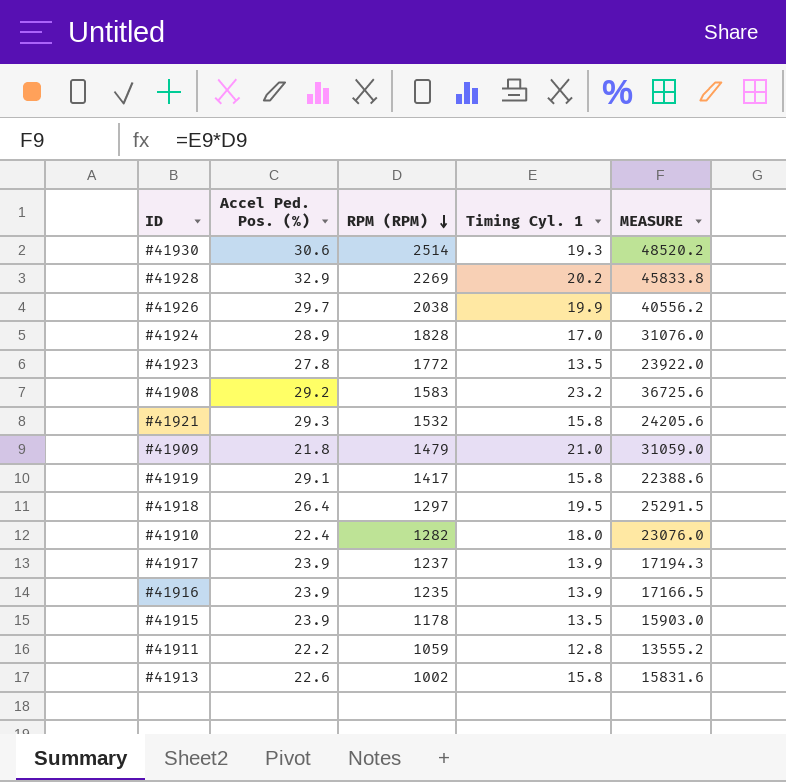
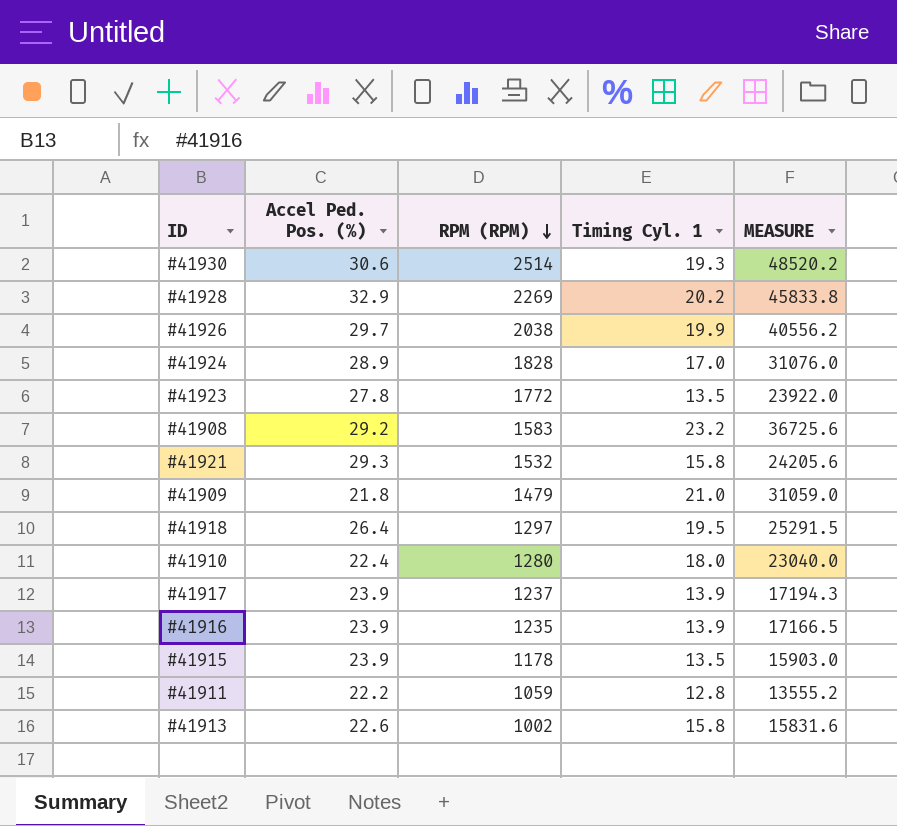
row #41919: 29.1 | 1417 | 15.8 | 22388.6 -> none
#41910 | RPM (RPM): 1282 -> 1280
#41910 | MEASURE: 23076.0 -> 23040.0

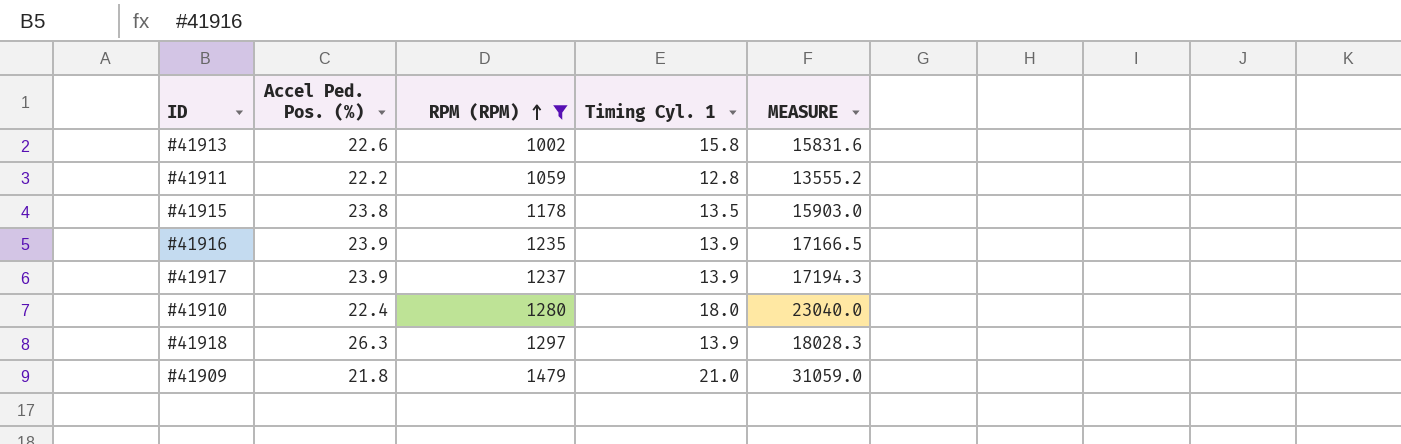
filter: none -> RPM (RPM) <= 1479
row order: RPM (RPM) descending -> RPM (RPM) ascending
#41915 | Accel Ped. Pos. (%): 23.9 -> 23.8
#41918 | Accel Ped. Pos. (%): 26.4 -> 26.3
#41918 | Timing Cyl. 1: 19.5 -> 13.9
#41918 | MEASURE: 25291.5 -> 18028.3

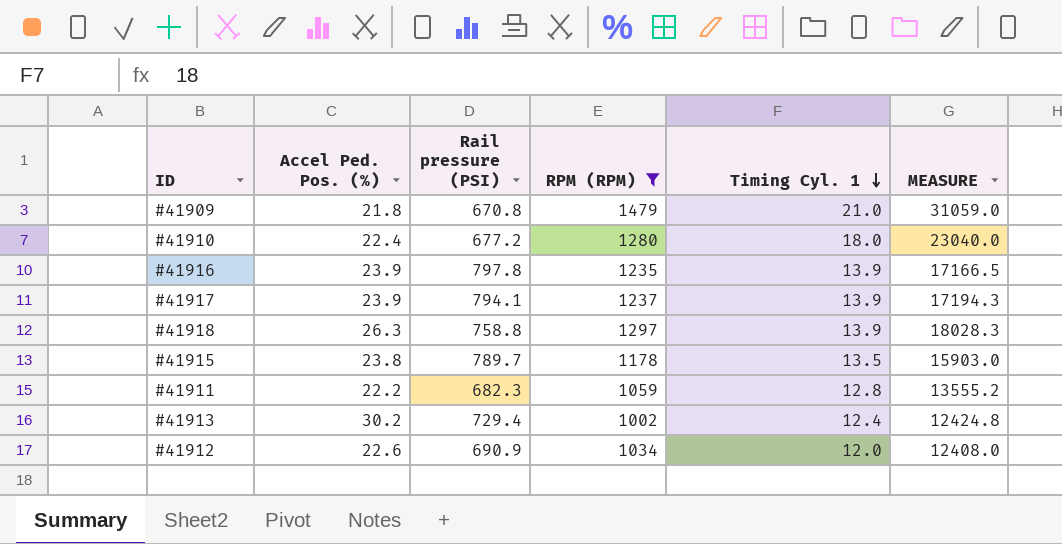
row order: RPM (RPM) ascending -> Timing Cyl. 1 descending
column Rail pressure (PSI) | position: none -> 3
#41913 | Accel Ped. Pos. (%): 22.6 -> 30.2
#41913 | Timing Cyl. 1: 15.8 -> 12.4
#41913 | MEASURE: 15831.6 -> 12424.8
row #41912: none -> 22.6 | 690.9 | 1034 | 12.0 | 12408.0

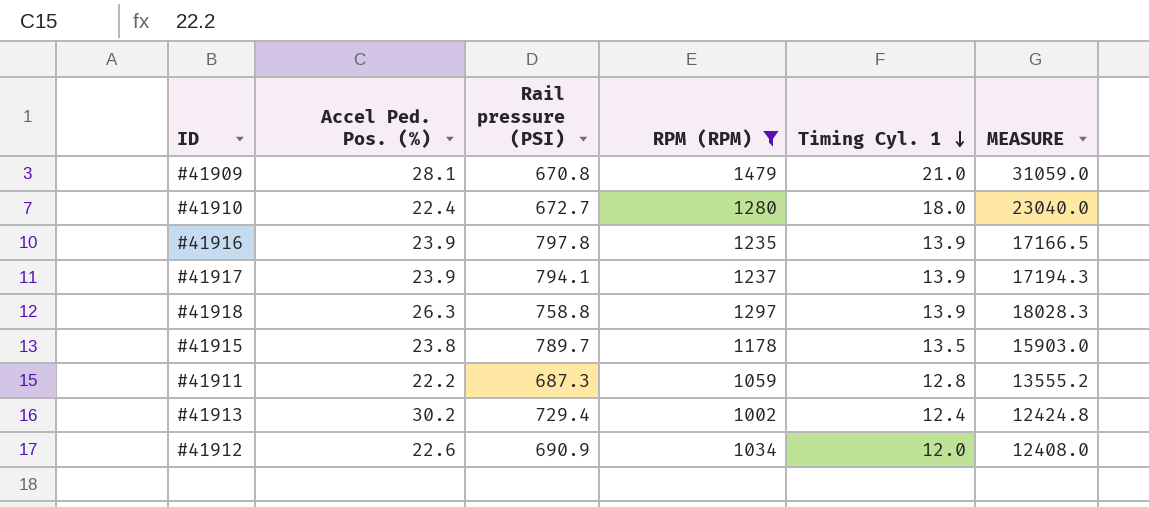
#41909 | Accel Ped. Pos. (%): 21.8 -> 28.1
#41910 | Rail pressure (PSI): 677.2 -> 672.7
#41911 | Rail pressure (PSI): 682.3 -> 687.3

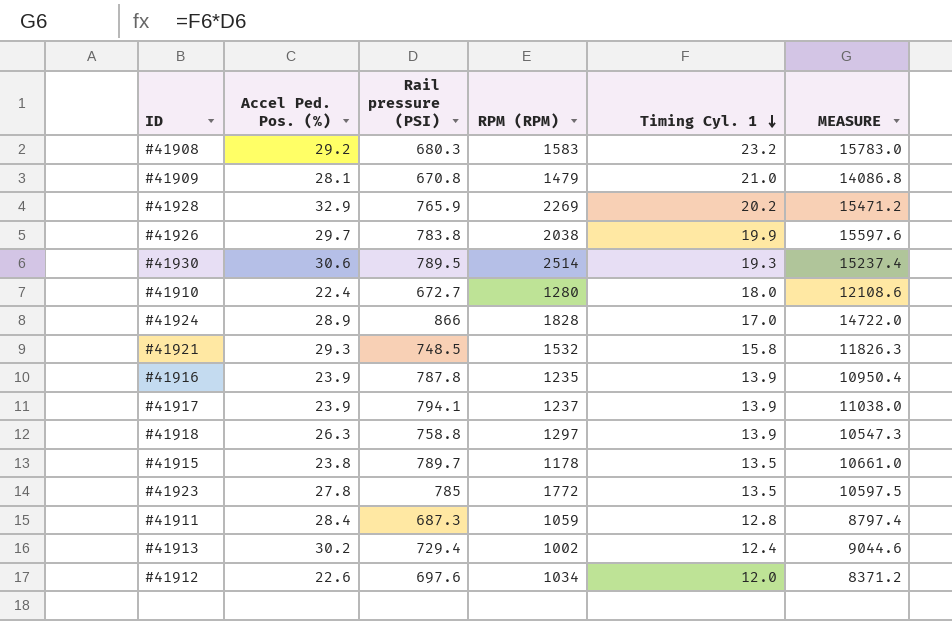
filter: RPM (RPM) <= 1479 -> none
column MEASURE | formula: [RPM (RPM)] * [Timing Cyl. 1] -> [Rail pressure (PSI)] * [Timing Cyl. 1]
#41916 | Rail pressure (PSI): 797.8 -> 787.8
#41911 | Accel Ped. Pos. (%): 22.2 -> 28.4
#41912 | Rail pressure (PSI): 690.9 -> 697.6

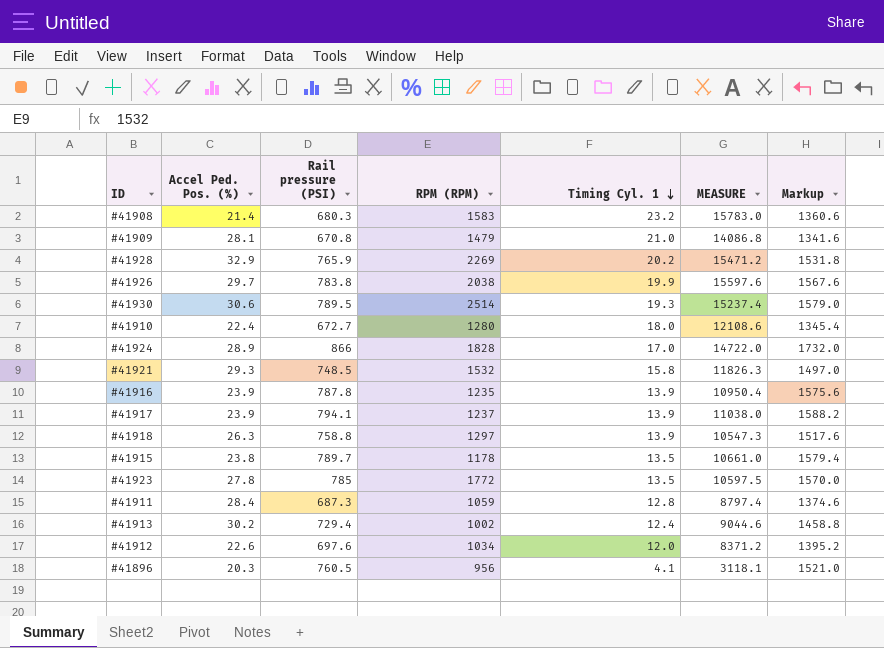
column Markup | formula: none -> [Rail pressure (PSI)] * 2
#41908 | Accel Ped. Pos. (%): 29.2 -> 21.4
row #41896: none -> 20.3 | 760.5 | 956 | 4.1 | 3118.1 | 1521.0

